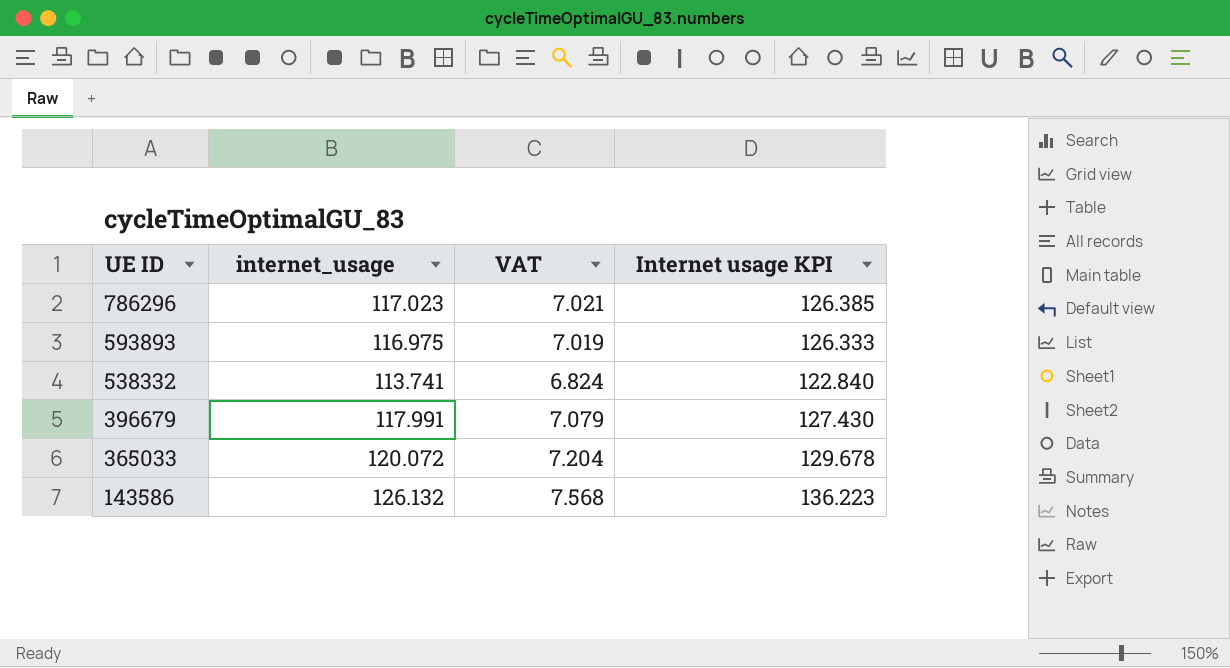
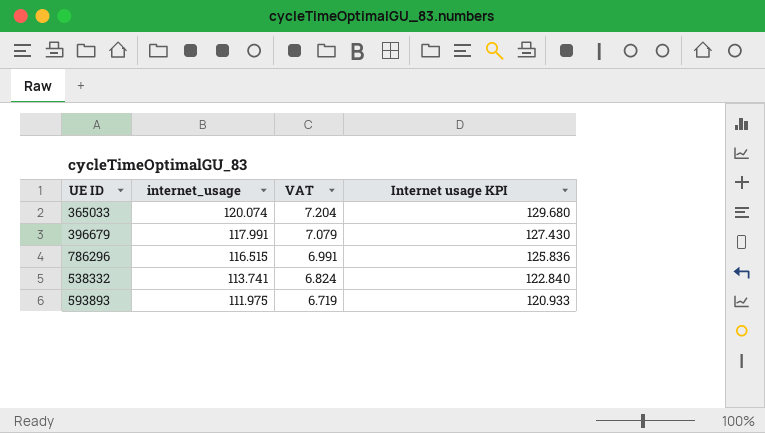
row order: UE ID descending -> internet_usage descending
row 143586: 126.132 | 7.568 | 136.223 -> none
365033 | internet_usage: 120.072 -> 120.074
365033 | Internet usage KPI: 129.678 -> 129.680
786296 | internet_usage: 117.023 -> 116.515
786296 | VAT: 7.021 -> 6.991
786296 | Internet usage KPI: 126.385 -> 125.836
593893 | internet_usage: 116.975 -> 111.975
593893 | VAT: 7.019 -> 6.719
593893 | Internet usage KPI: 126.333 -> 120.933

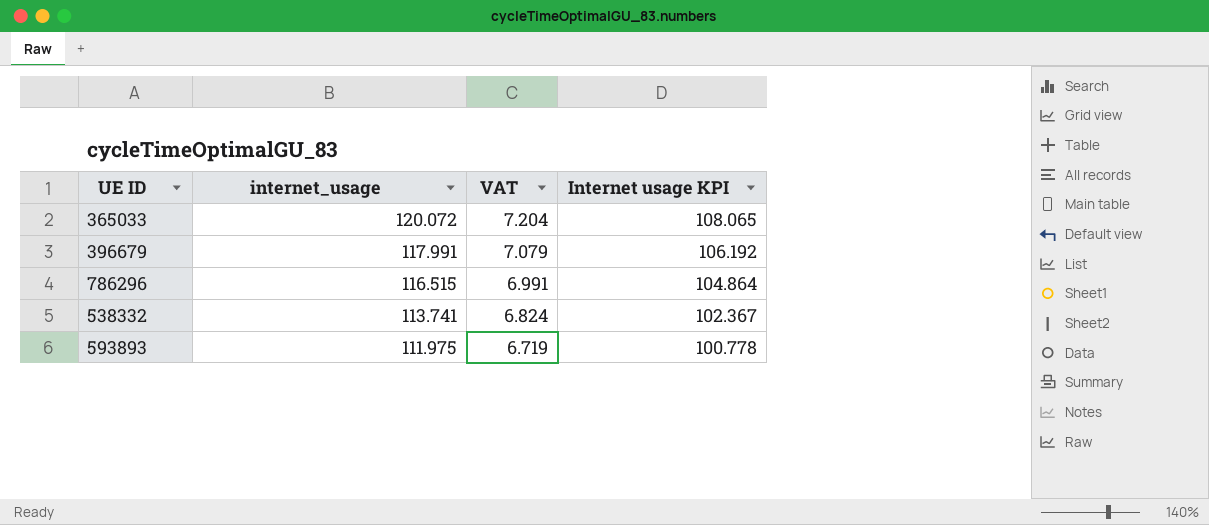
column Internet usage KPI | formula: [internet_usage] * 1.08 -> [internet_usage] * 0.9
365033 | internet_usage: 120.074 -> 120.072

